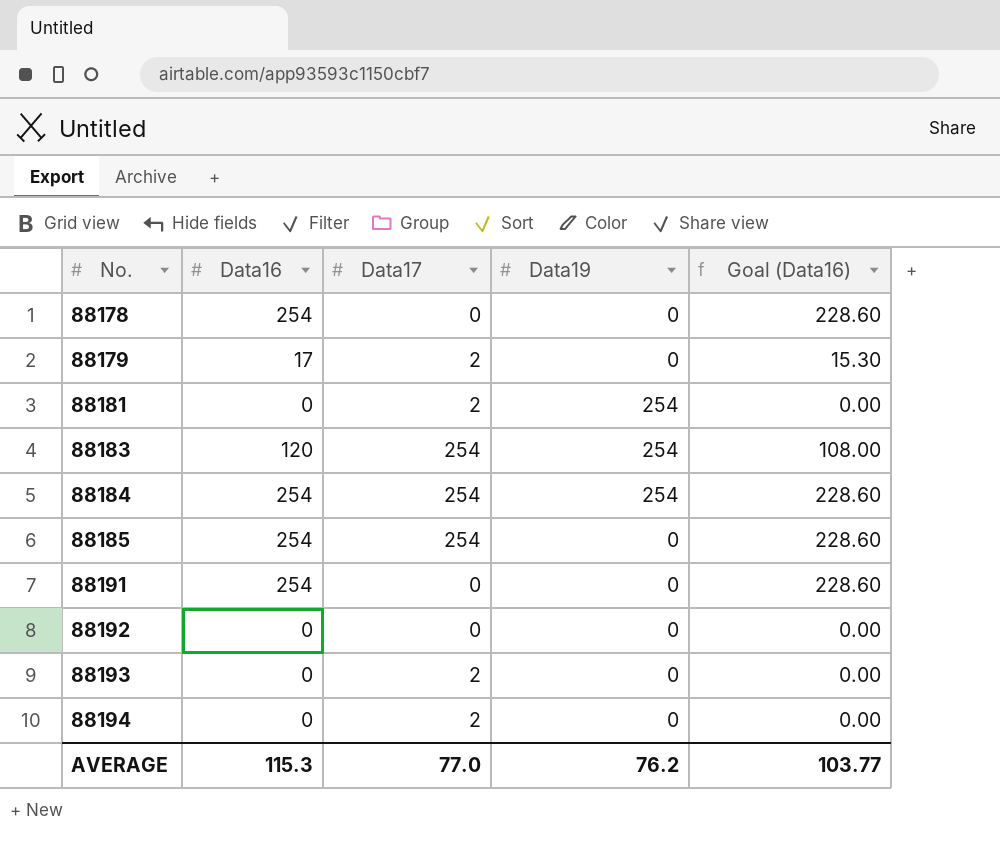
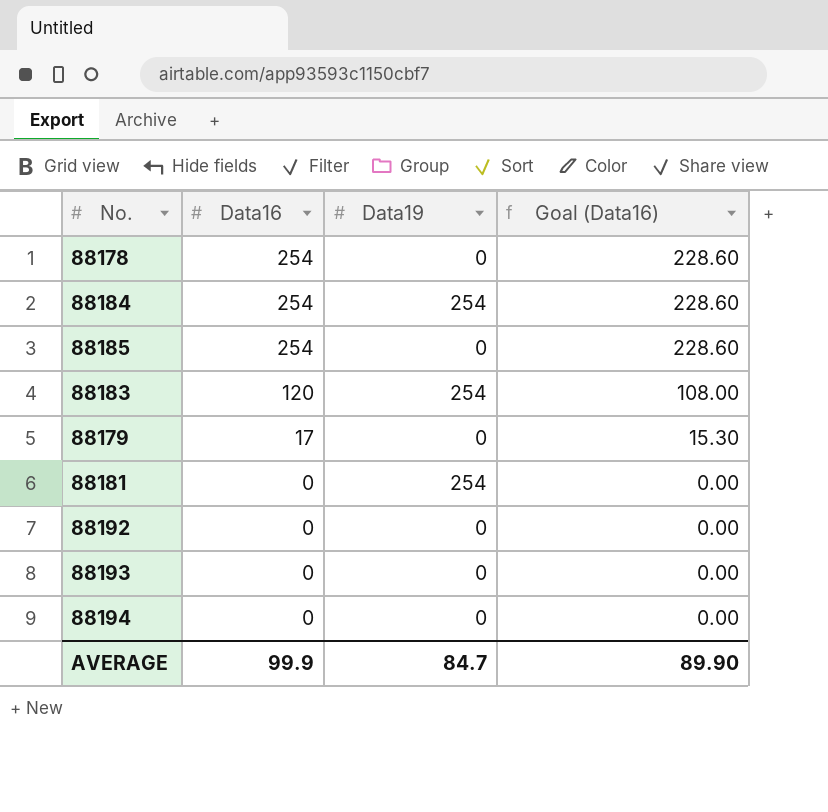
row order: No. ascending -> Data16 descending
column Data17 | position: 3 -> none
row 88191: 254 | 0 | 0 | 228.60 -> none
AVERAGE | Data16: 115.3 -> 99.9
AVERAGE | Data19: 76.2 -> 84.7
AVERAGE | Goal (Data16): 103.77 -> 89.90

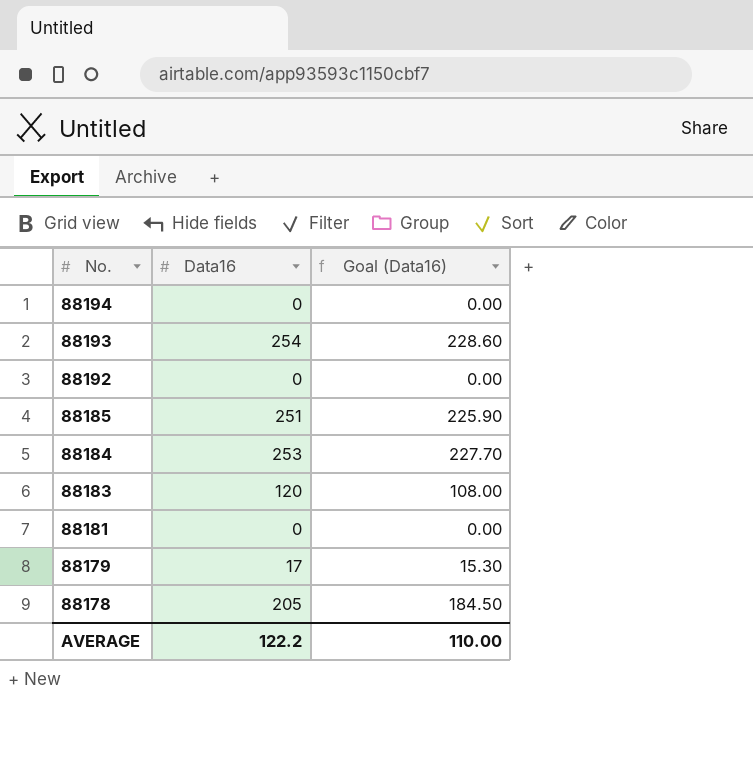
row order: Data16 descending -> No. descending
column Data19 | position: 3 -> none
88193 | Data16: 0 -> 254
88193 | Goal (Data16): 0.00 -> 228.60
88185 | Data16: 254 -> 251
88185 | Goal (Data16): 228.60 -> 225.90
88184 | Data16: 254 -> 253
88184 | Goal (Data16): 228.60 -> 227.70
88178 | Data16: 254 -> 205
88178 | Goal (Data16): 228.60 -> 184.50
AVERAGE | Data16: 99.9 -> 122.2
AVERAGE | Goal (Data16): 89.90 -> 110.00

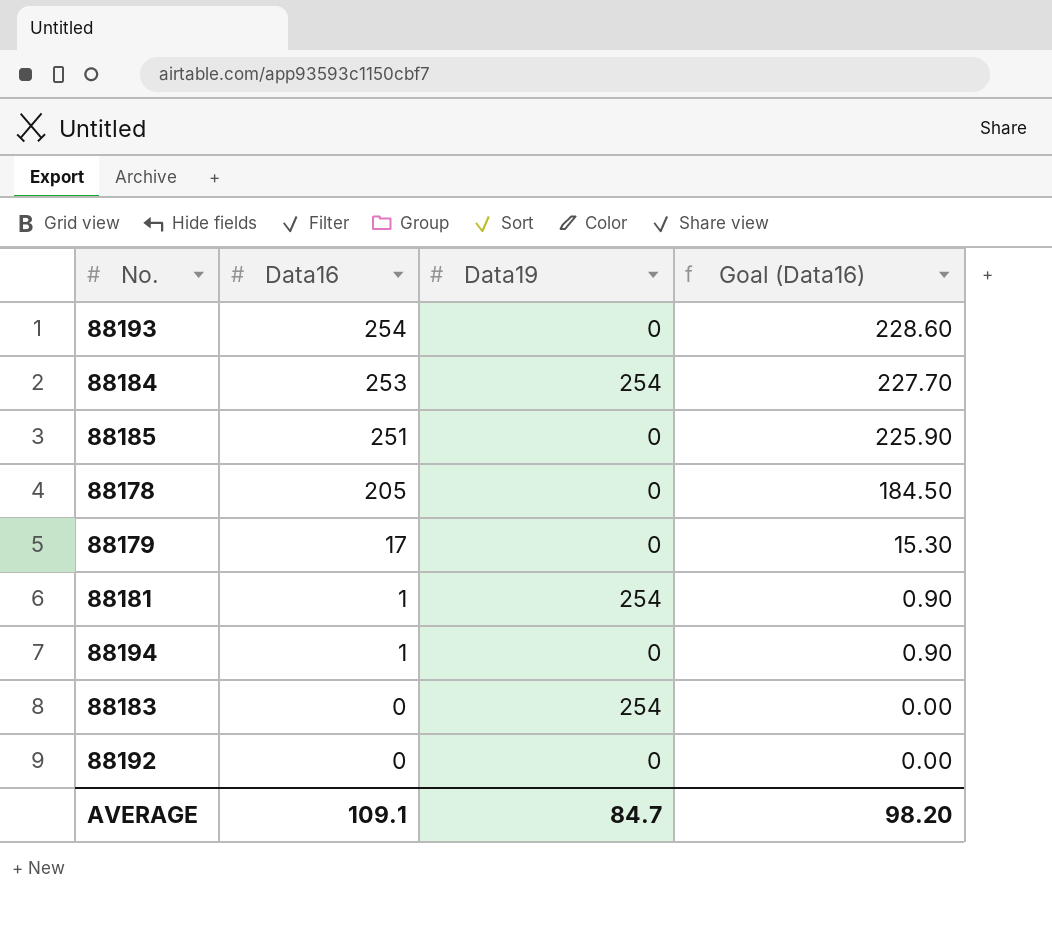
row order: No. descending -> Data16 descending
column Data19 | position: none -> 3
88181 | Data16: 0 -> 1
88181 | Goal (Data16): 0.00 -> 0.90
88194 | Data16: 0 -> 1
88194 | Goal (Data16): 0.00 -> 0.90
88183 | Data16: 120 -> 0
88183 | Goal (Data16): 108.00 -> 0.00
AVERAGE | Data16: 122.2 -> 109.1
AVERAGE | Goal (Data16): 110.00 -> 98.20

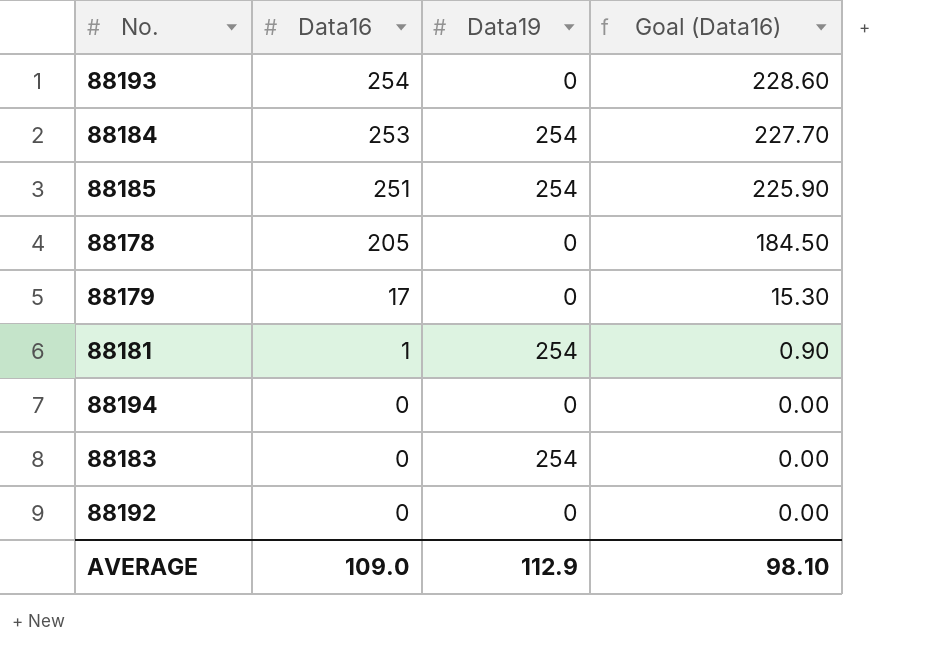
88185 | Data19: 0 -> 254
88194 | Data16: 1 -> 0
88194 | Goal (Data16): 0.90 -> 0.00
AVERAGE | Data16: 109.1 -> 109.0
AVERAGE | Data19: 84.7 -> 112.9
AVERAGE | Goal (Data16): 98.20 -> 98.10

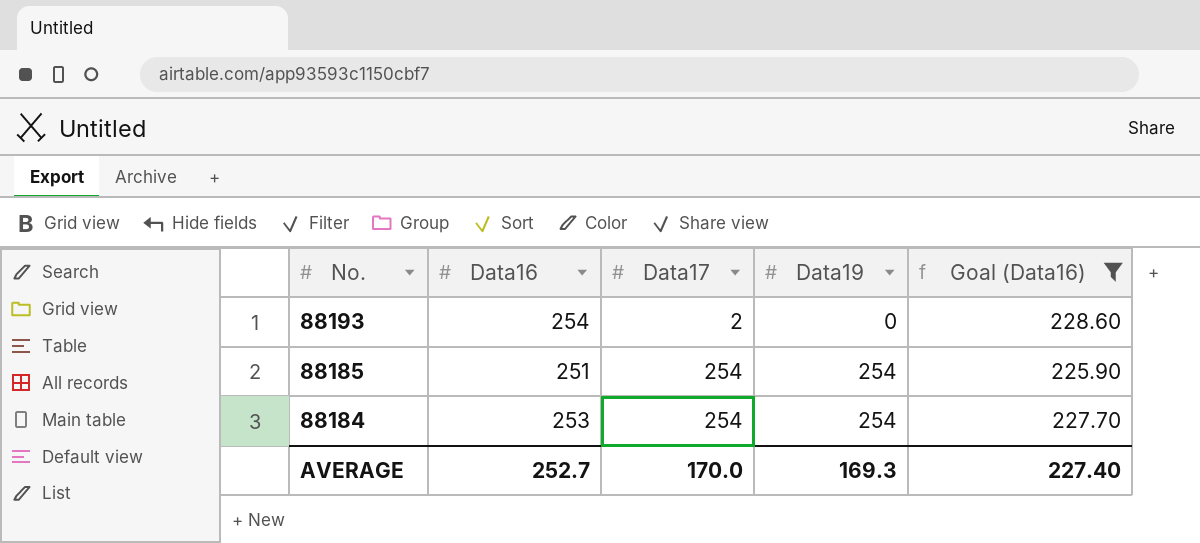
filter: none -> Goal (Data16) >= 225.90
row order: Data16 descending -> No. descending
column Data17 | position: none -> 3
AVERAGE | Data16: 109.0 -> 252.7
AVERAGE | Data19: 112.9 -> 169.3
AVERAGE | Goal (Data16): 98.10 -> 227.40

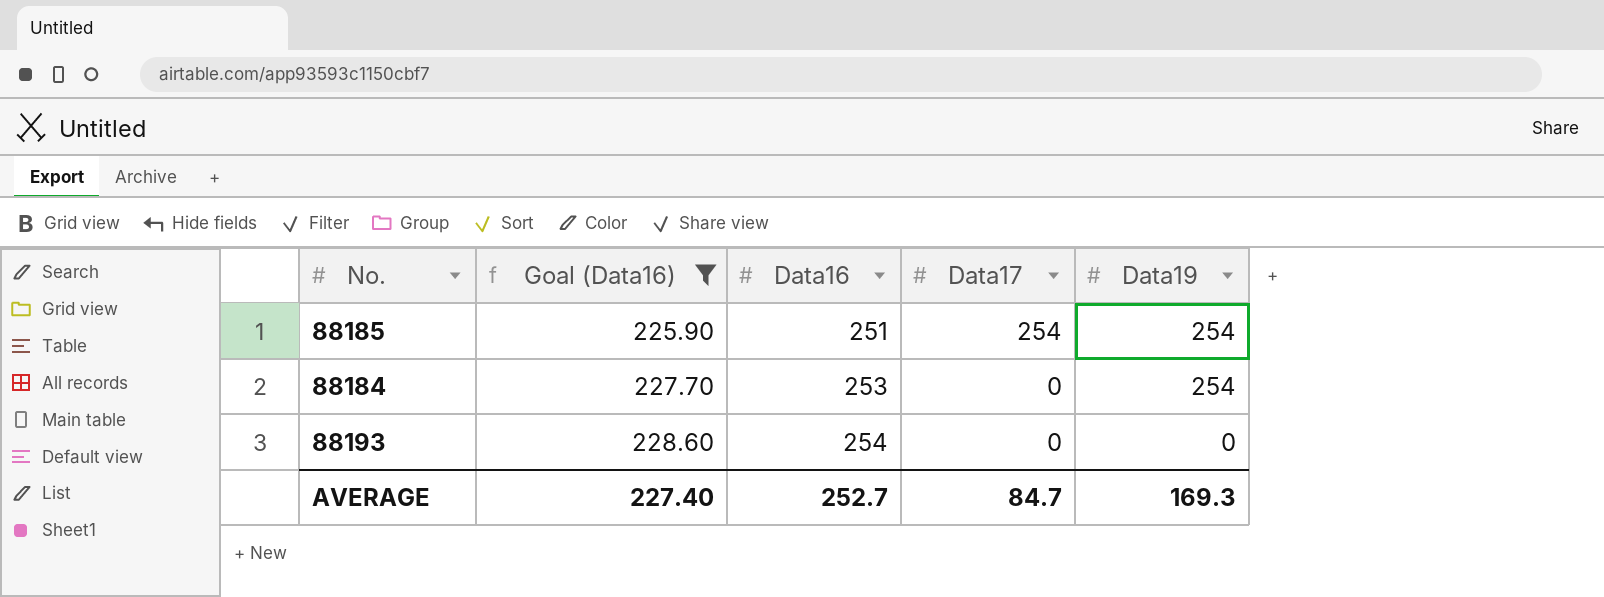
row order: No. descending -> Goal (Data16) ascending
column Goal (Data16) | position: 5 -> 2
88184 | Data17: 254 -> 0
88193 | Data17: 2 -> 0
AVERAGE | Data17: 170.0 -> 84.7

